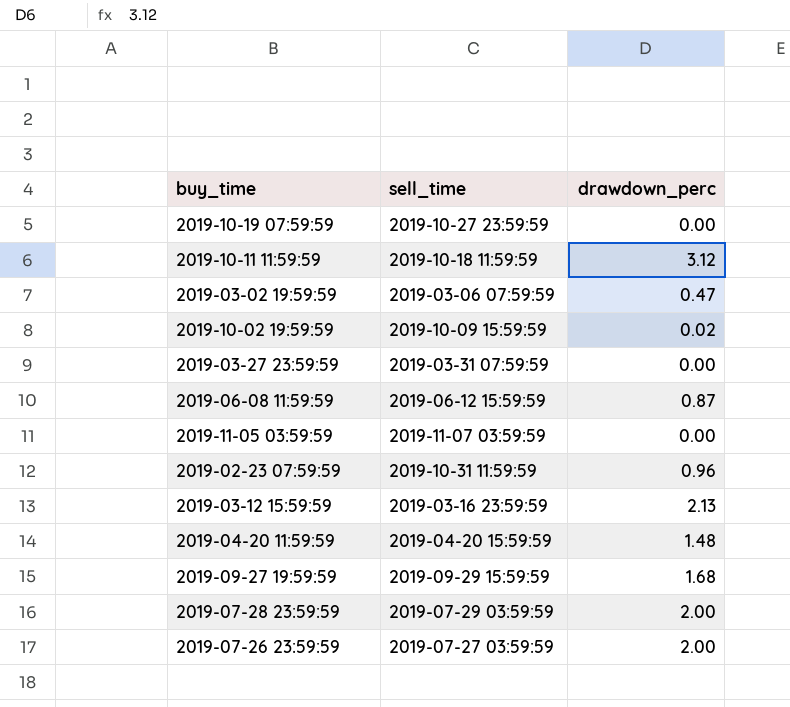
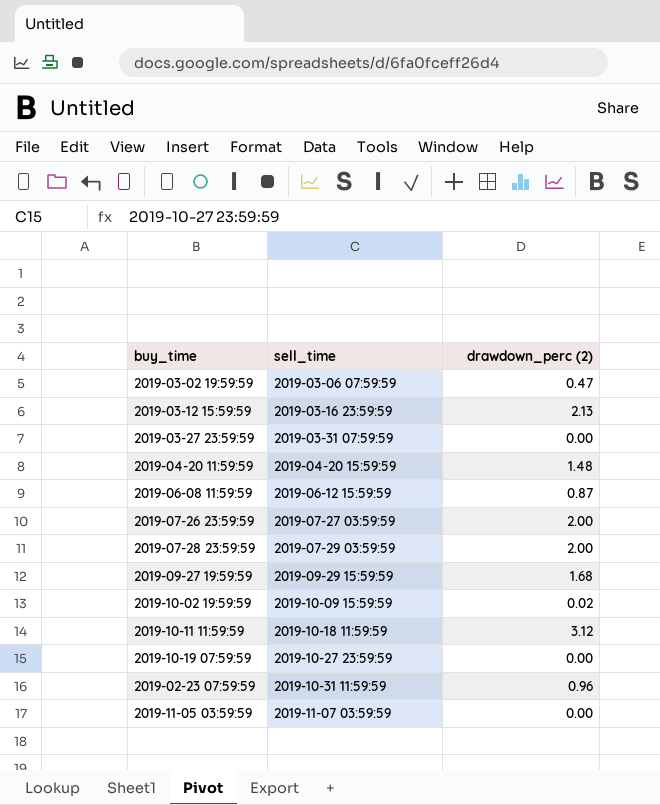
row order: none -> sell_time ascending
column name: drawdown_perc -> drawdown_perc (2)

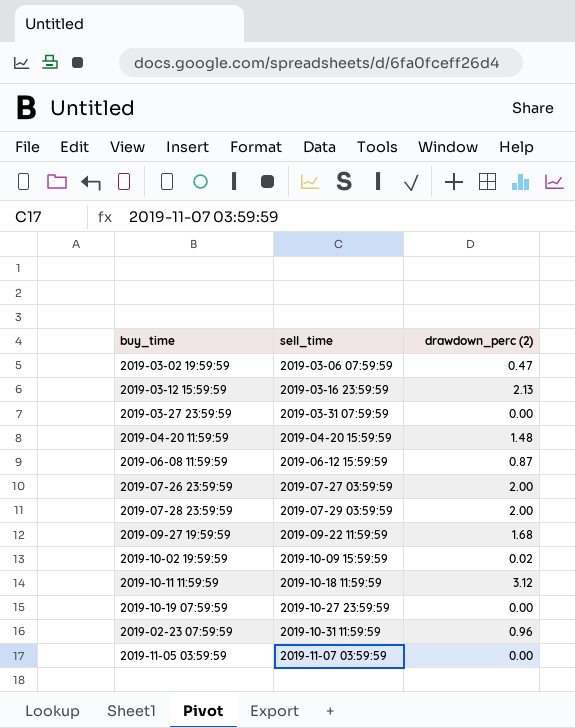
2019-09-27 19:59:59 | sell_time: 2019-09-29 15:59:59 -> 2019-09-22 11:59:59

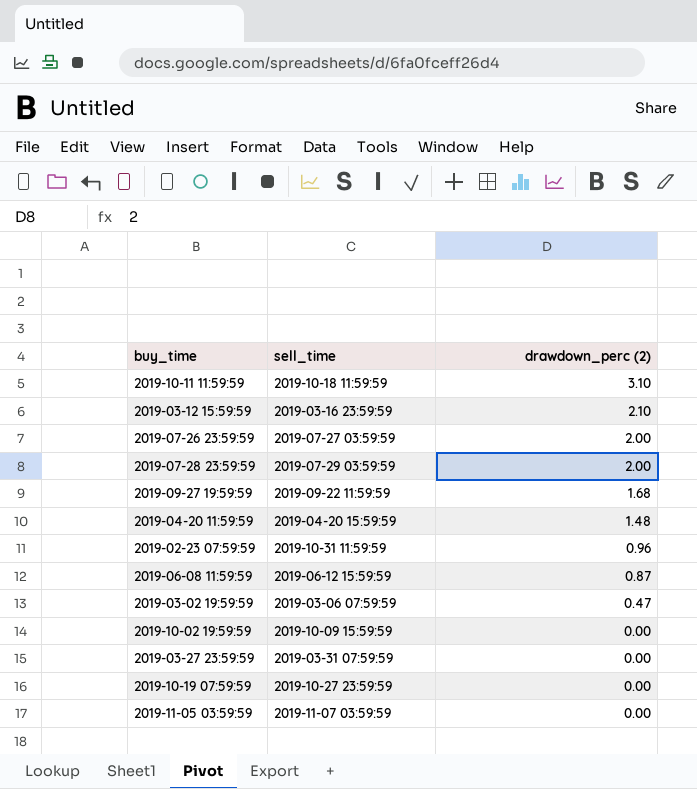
row order: sell_time ascending -> drawdown_perc (2) descending
2019-10-11 11:59:59 | drawdown_perc (2): 3.12 -> 3.10
2019-03-12 15:59:59 | drawdown_perc (2): 2.13 -> 2.10
2019-10-02 19:59:59 | drawdown_perc (2): 0.02 -> 0.00

